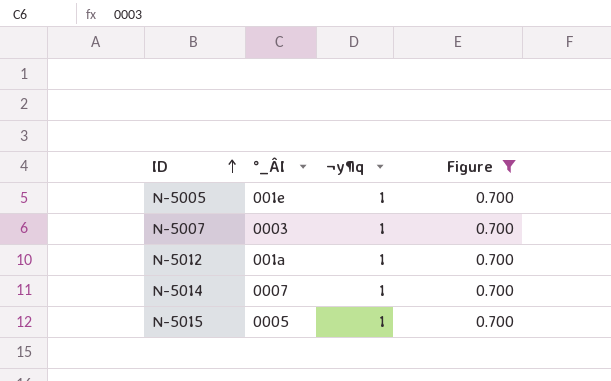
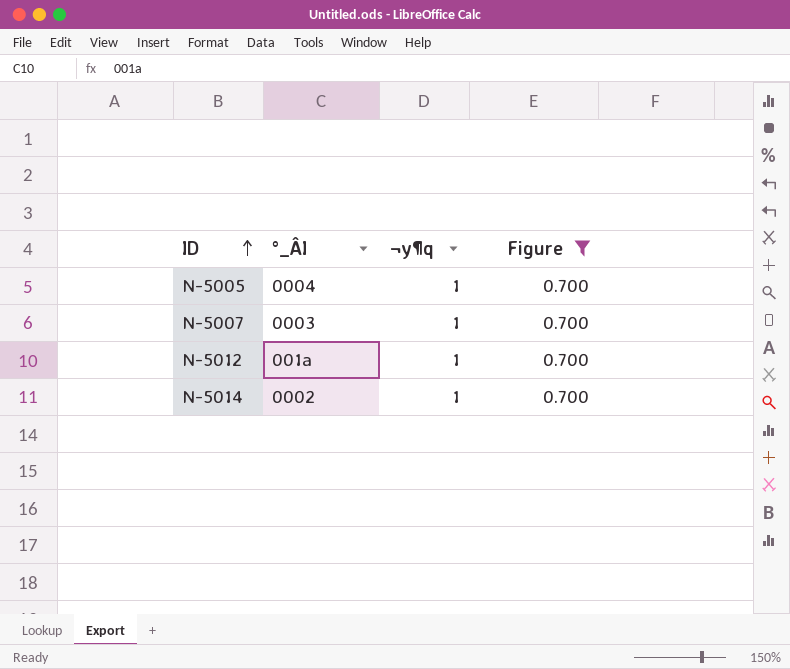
row N-5015: 0005 | 1 | 0.700 -> none
N-5005 | °_ÂI: 001e -> 0004
N-5014 | °_ÂI: 0007 -> 0002

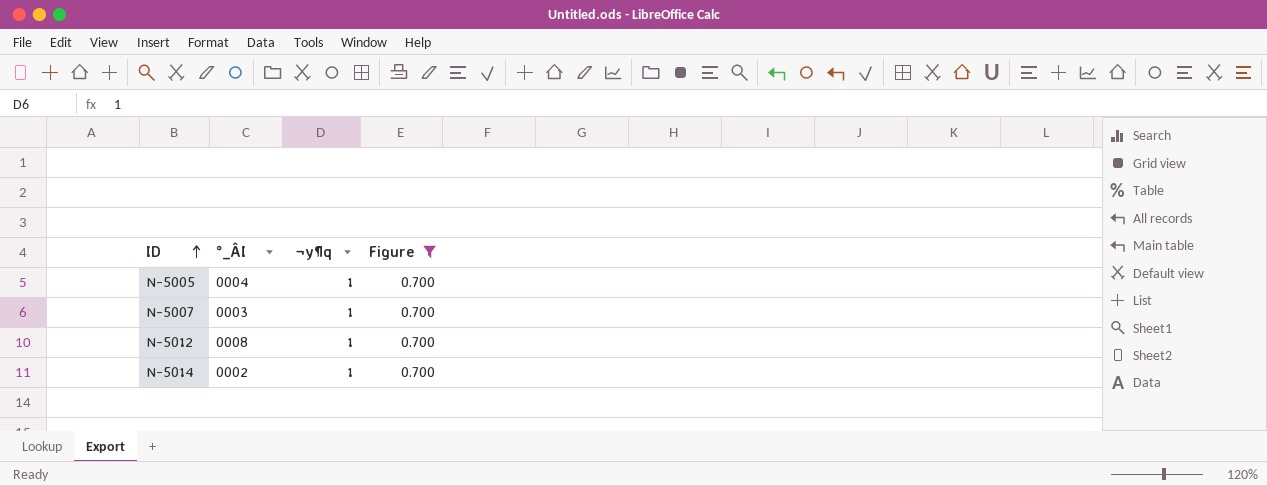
N-5012 | °_ÂI: 001a -> 0008

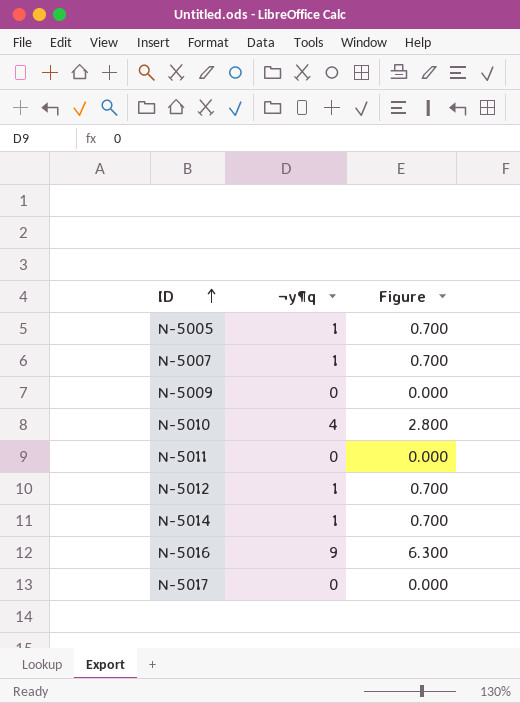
filter: Figure = 0.700 -> none
column °_ÂI | position: 2 -> none

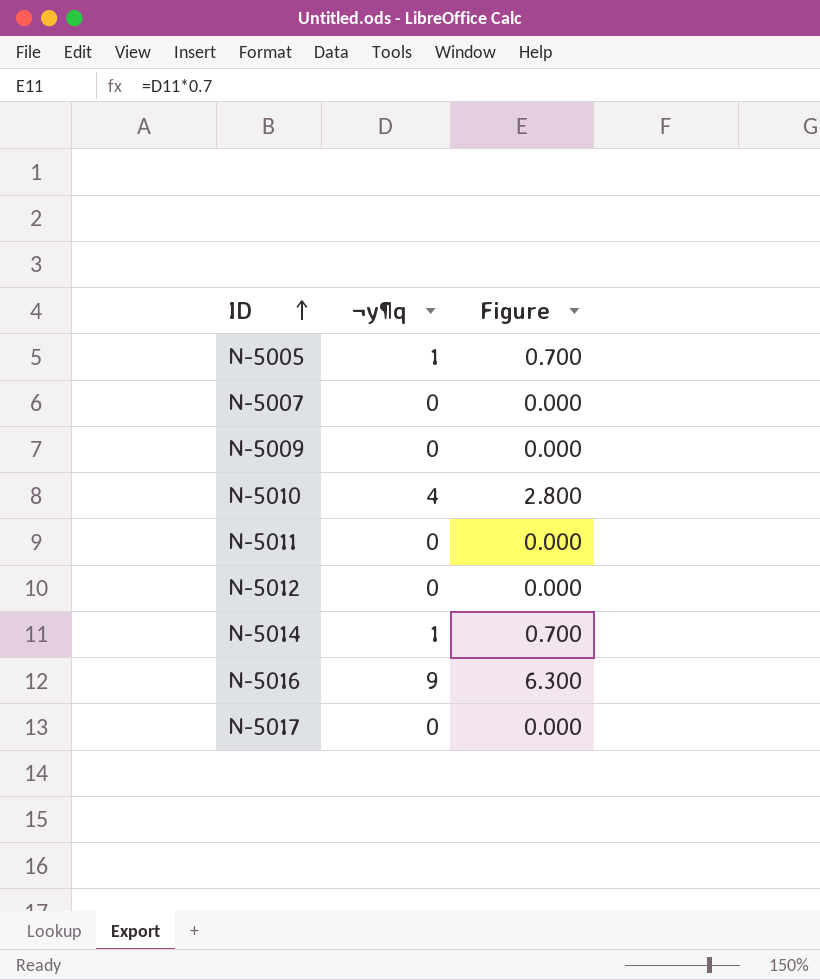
N-5007 | ¬y¶q: 1 -> 0
N-5007 | Figure: 0.700 -> 0.000
N-5012 | ¬y¶q: 1 -> 0
N-5012 | Figure: 0.700 -> 0.000

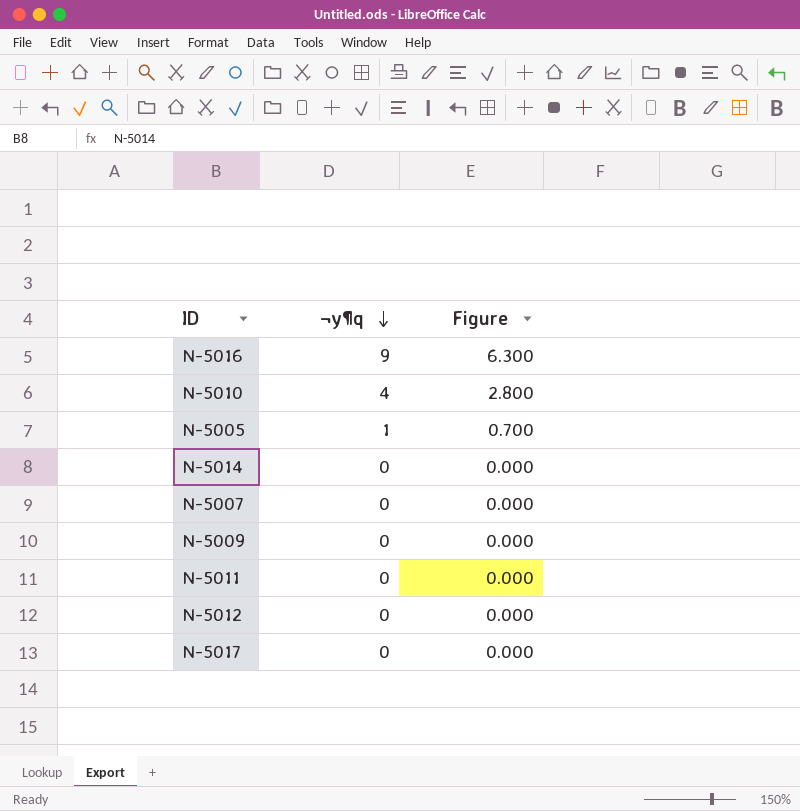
row order: ID ascending -> ¬y¶q descending
N-5014 | ¬y¶q: 1 -> 0
N-5014 | Figure: 0.700 -> 0.000

